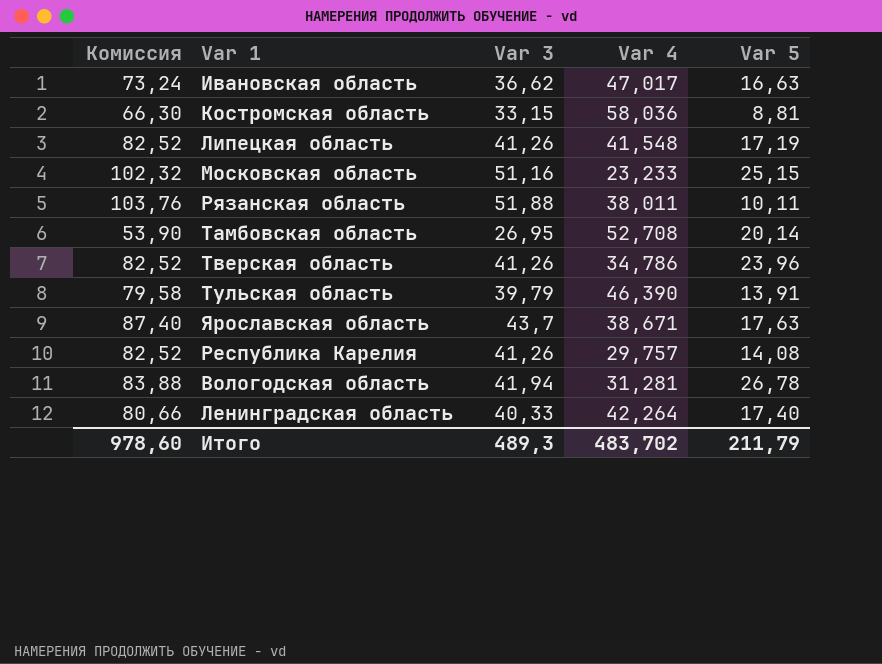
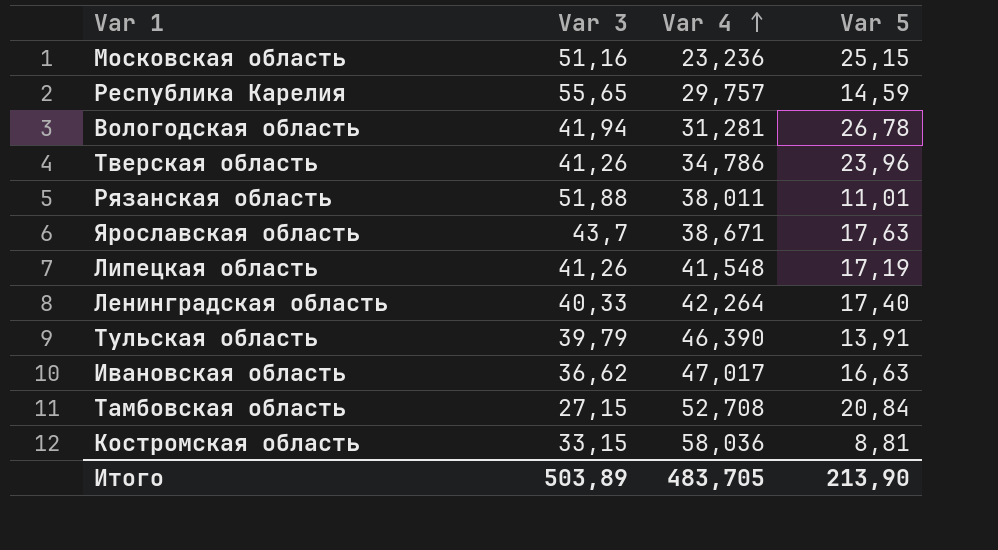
row order: none -> Var 4 ascending
column Комиссия | formula: [Var 3] * 2 -> none
Московская область | Var 4: 23,233 -> 23,236
Республика Карелия | Var 3: 41,26 -> 55,65
Республика Карелия | Var 5: 14,08 -> 14,59
Рязанская область | Var 5: 10,11 -> 11,01
Тамбовская область | Var 3: 26,95 -> 27,15
Тамбовская область | Var 5: 20,14 -> 20,84
Итого | Var 3: 489,3 -> 503,89
Итого | Var 4: 483,702 -> 483,705
Итого | Var 5: 211,79 -> 213,90

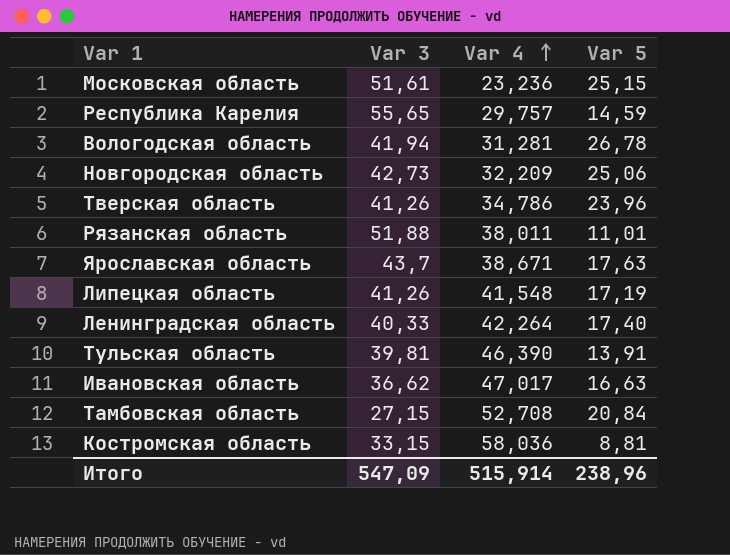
Московская область | Var 3: 51,16 -> 51,61
row Новгородская область: none -> 42,73 | 32,209 | 25,06
Тульская область | Var 3: 39,79 -> 39,81
Итого | Var 3: 503,89 -> 547,09
Итого | Var 4: 483,705 -> 515,914
Итого | Var 5: 213,90 -> 238,96

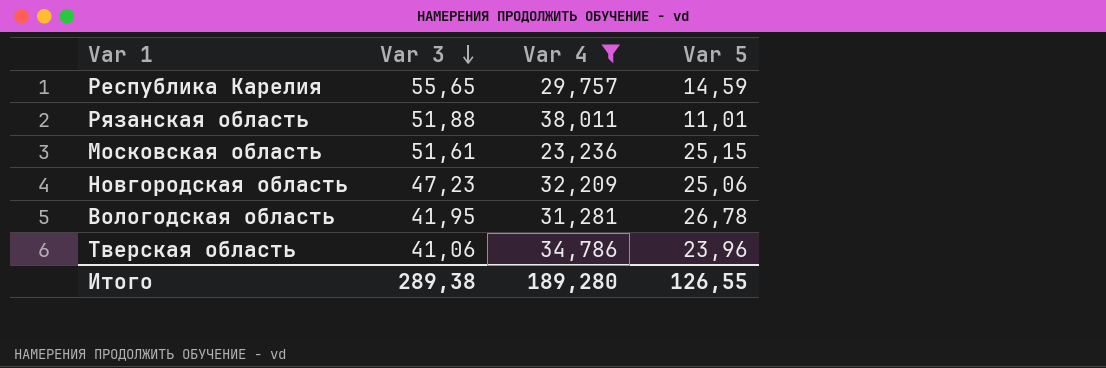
filter: none -> Var 4 <= 38,011
row order: Var 4 ascending -> Var 3 descending
Новгородская область | Var 3: 42,73 -> 47,23
Bологодская область | Var 3: 41,94 -> 41,95
Тверская область | Var 3: 41,26 -> 41,06
Итого | Var 3: 547,09 -> 289,38
Итого | Var 4: 515,914 -> 189,280
Итого | Var 5: 238,96 -> 126,55

